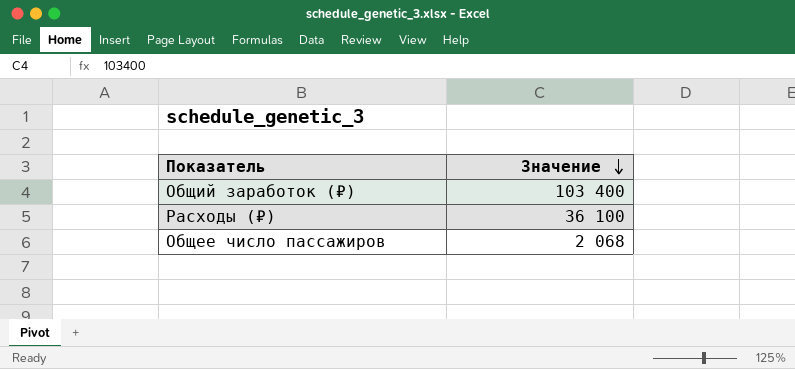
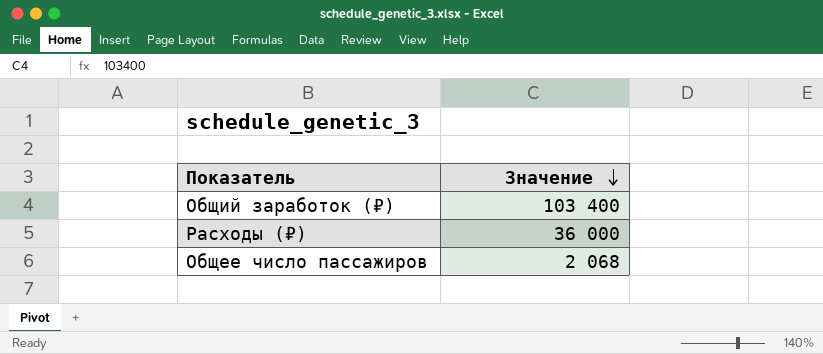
Расходы (₽) | Значение: 36 100 -> 36 000

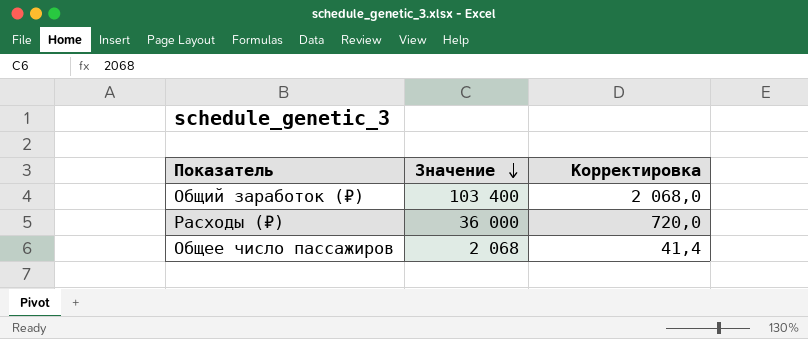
column Корректировка | formula: none -> [Значение] * 0,02

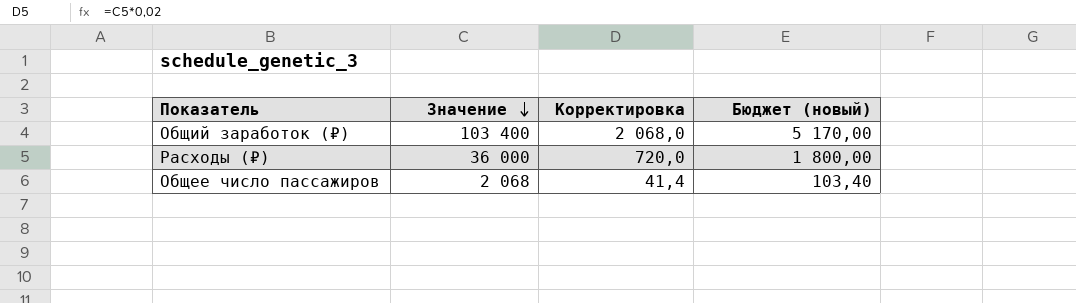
column Бюджет (новый) | formula: none -> [Значение] * 0,05

